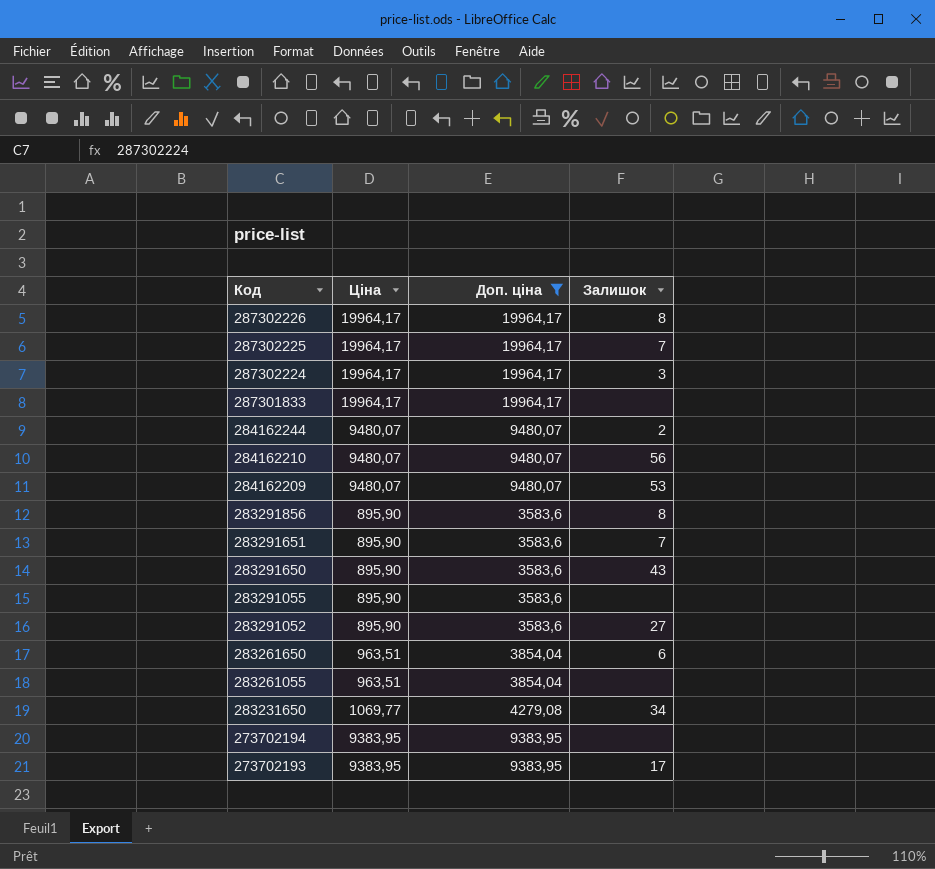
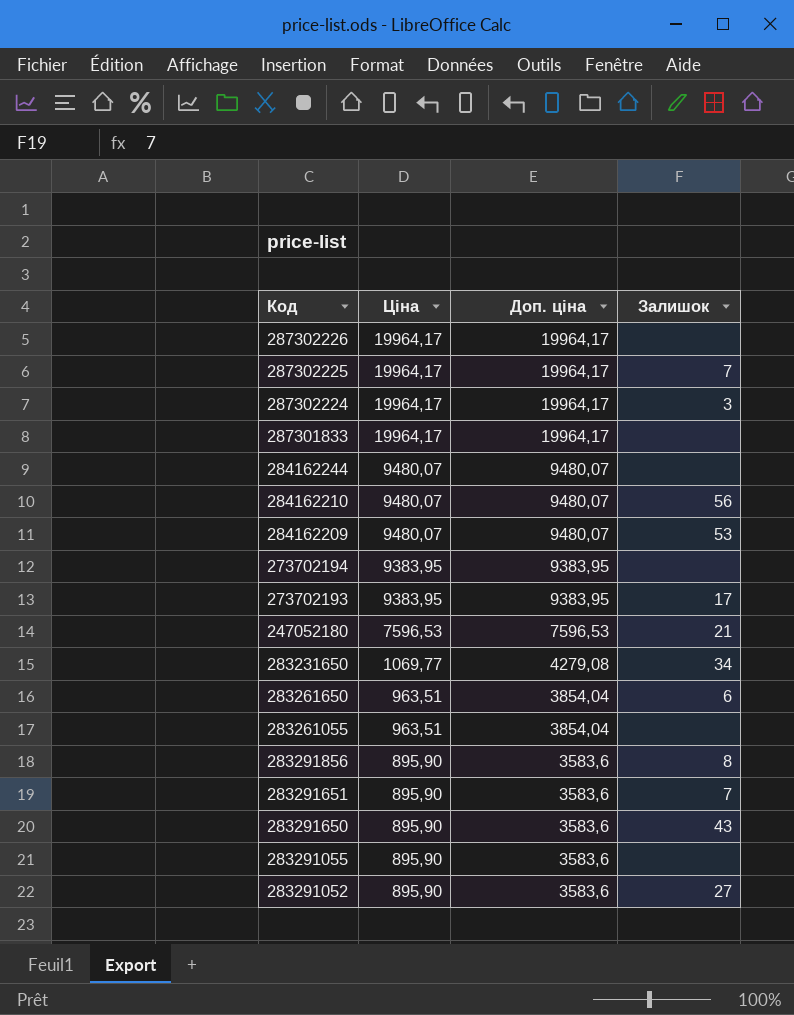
filter: Доп. ціна != 7596,53 -> none
row order: Код descending -> Ціна descending
287302226 | Залишок: 8 -> none
284162244 | Залишок: 2 -> none

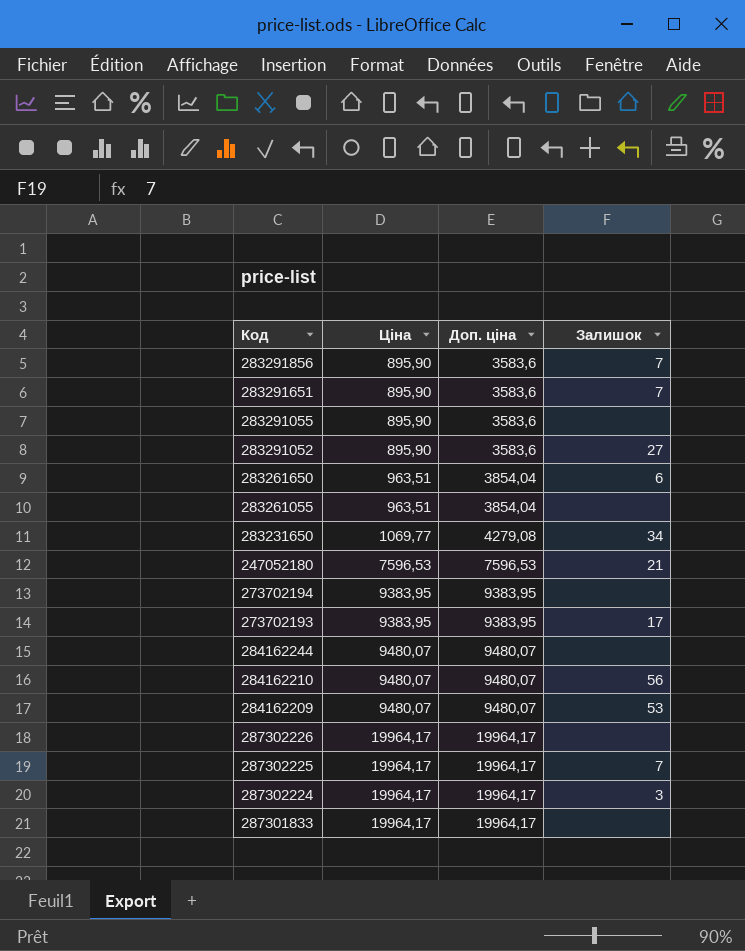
row order: Ціна descending -> Ціна ascending
row 283291650: 895,90 | 3583,6 | 43 -> none
283291856 | Залишок: 8 -> 7

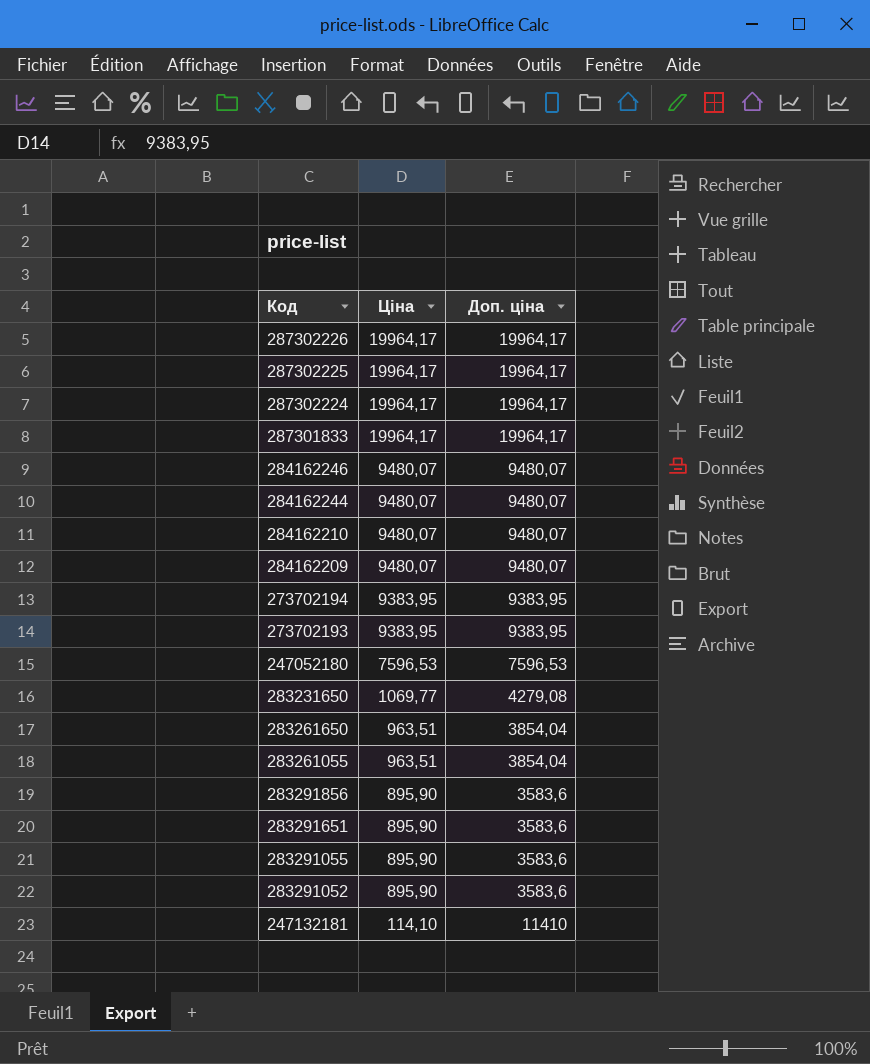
row order: Ціна ascending -> Ціна descending
column Залишок | position: 4 -> none
row 284162246: none -> 9480,07 | 9480,07
row 247132181: none -> 114,10 | 11410

